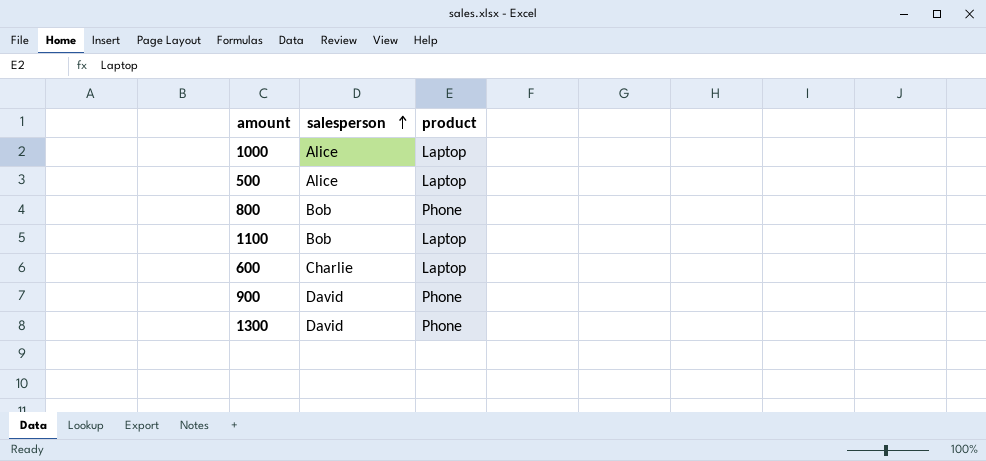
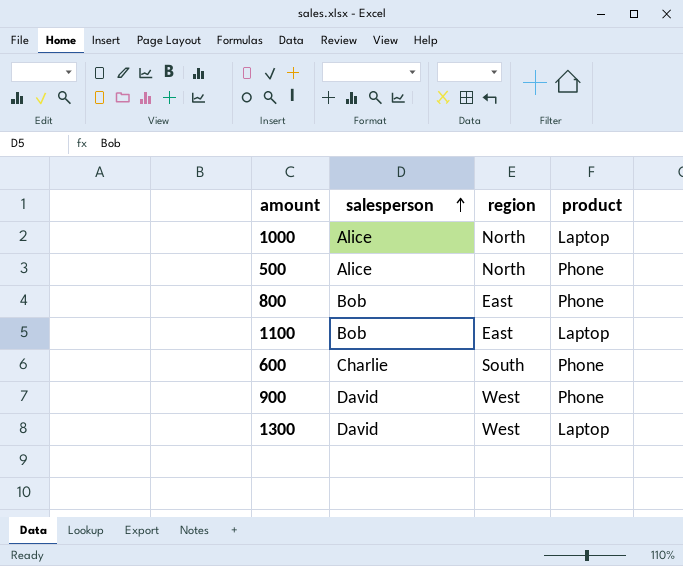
column region | position: none -> 3
500 | product: Laptop -> Phone
600 | product: Laptop -> Phone
1300 | product: Phone -> Laptop

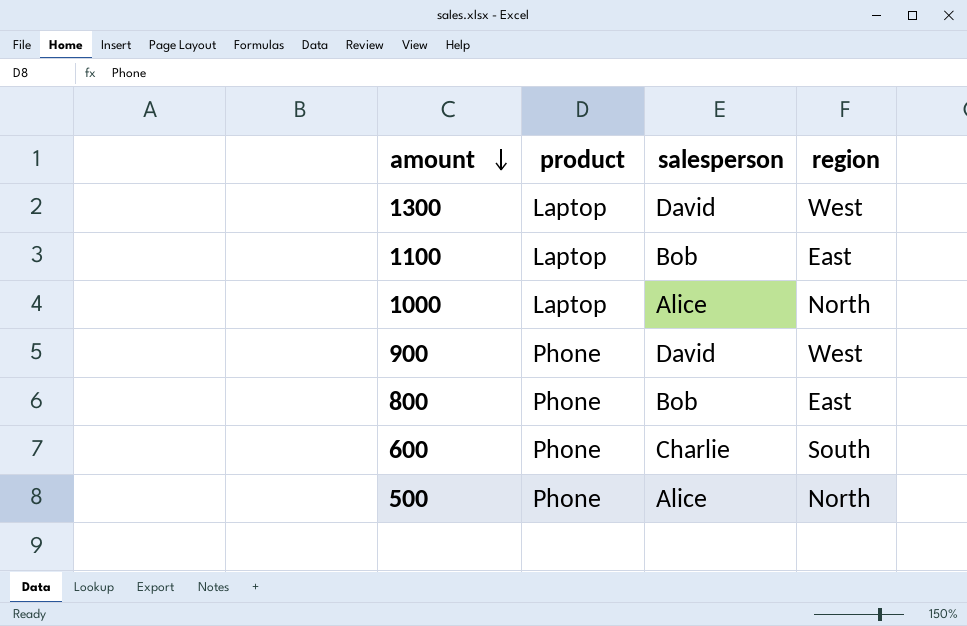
row order: salesperson ascending -> amount descending
column product | position: 4 -> 2

